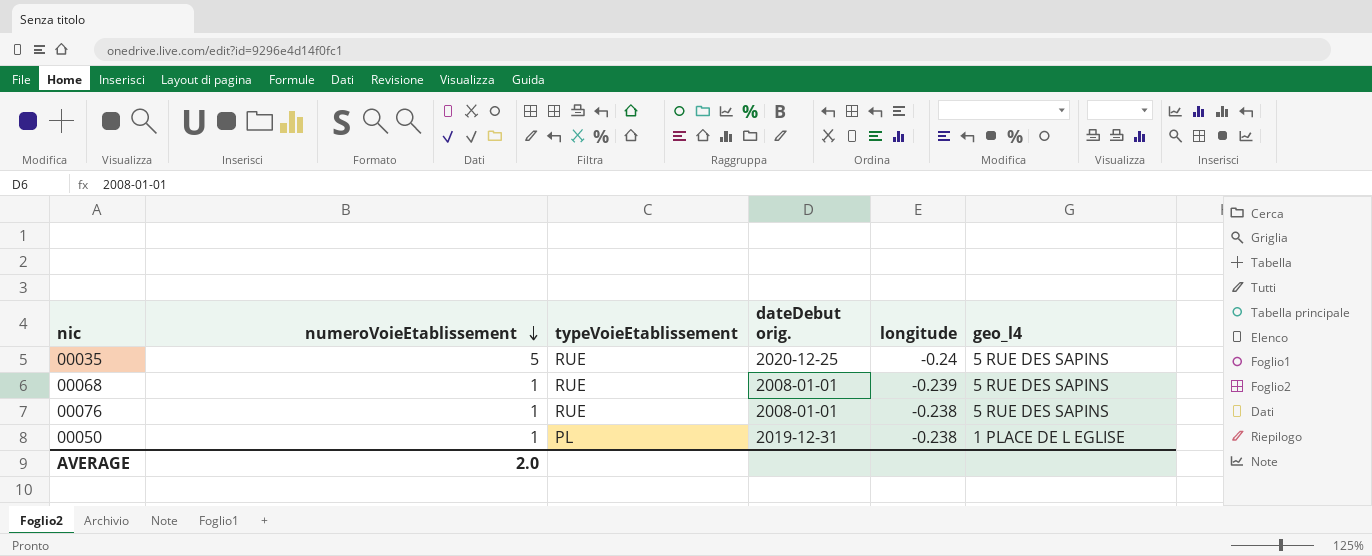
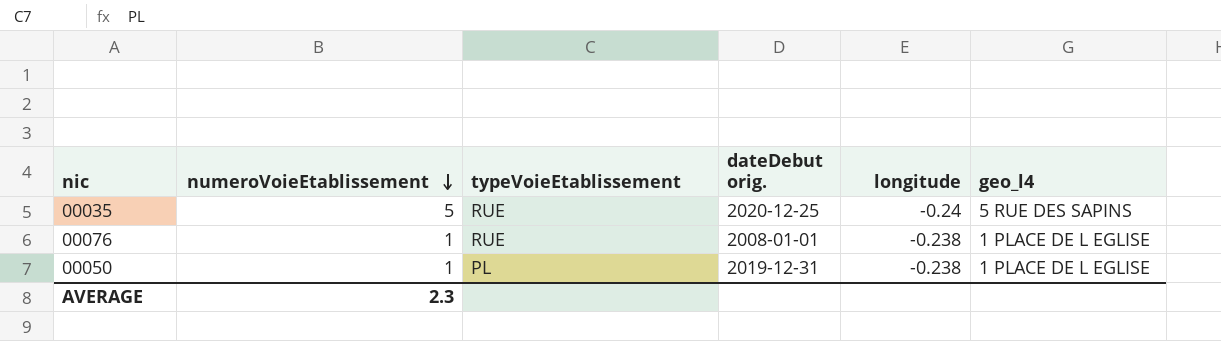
row 00068: 1 | RUE | 2008-01-01 | -0.239 | 5 RUE DES SAPINS -> none
00076 | geo_l4: 5 RUE DES SAPINS -> 1 PLACE DE L EGLISE
AVERAGE | numeroVoieEtablissement: 2.0 -> 2.3

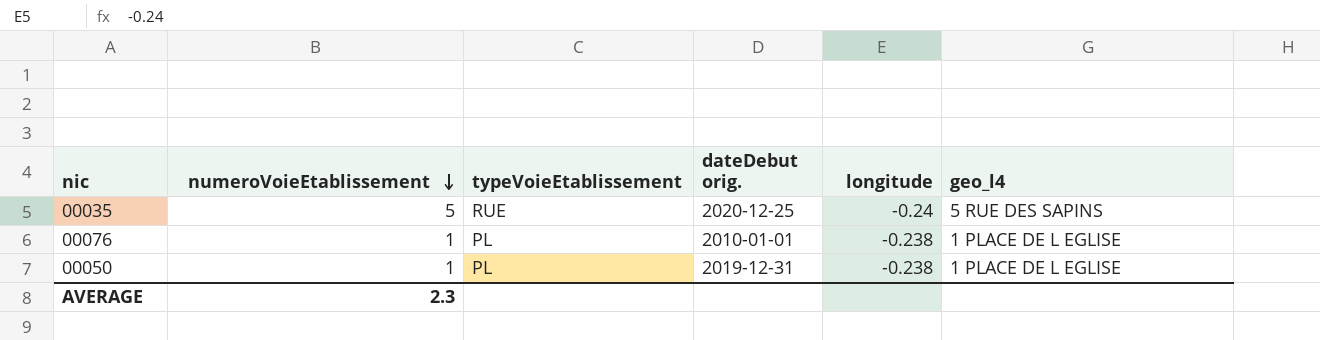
00076 | typeVoieEtablissement: RUE -> PL
00076 | dateDebut orig.: 2008-01-01 -> 2010-01-01

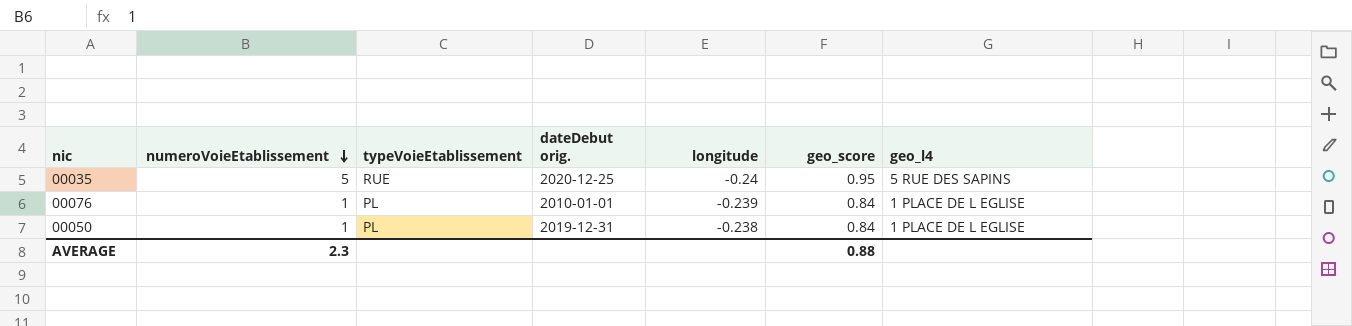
column geo_score | position: none -> 6
00076 | longitude: -0.238 -> -0.239

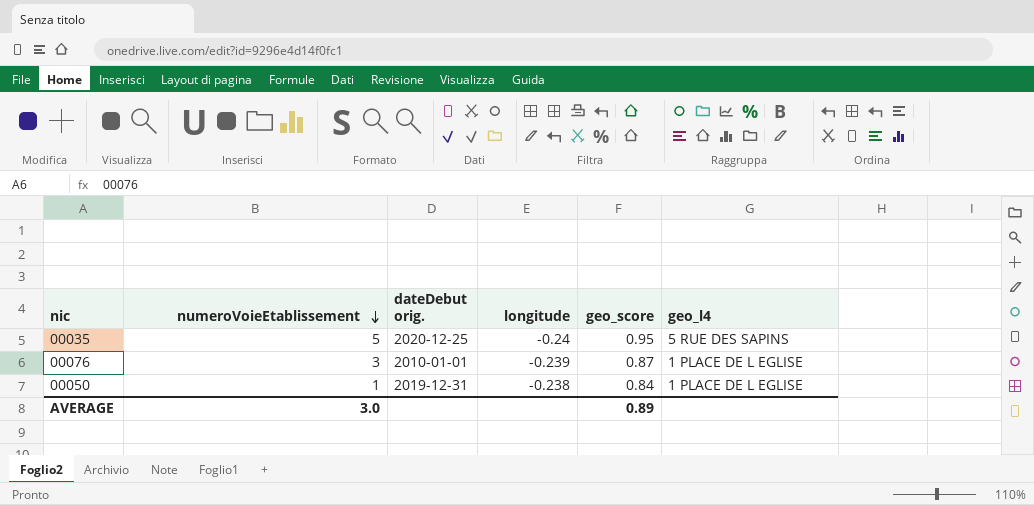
column typeVoieEtablissement | position: 3 -> none
00076 | numeroVoieEtablissement: 1 -> 3
00076 | geo_score: 0.84 -> 0.87
AVERAGE | numeroVoieEtablissement: 2.3 -> 3.0
AVERAGE | geo_score: 0.88 -> 0.89

